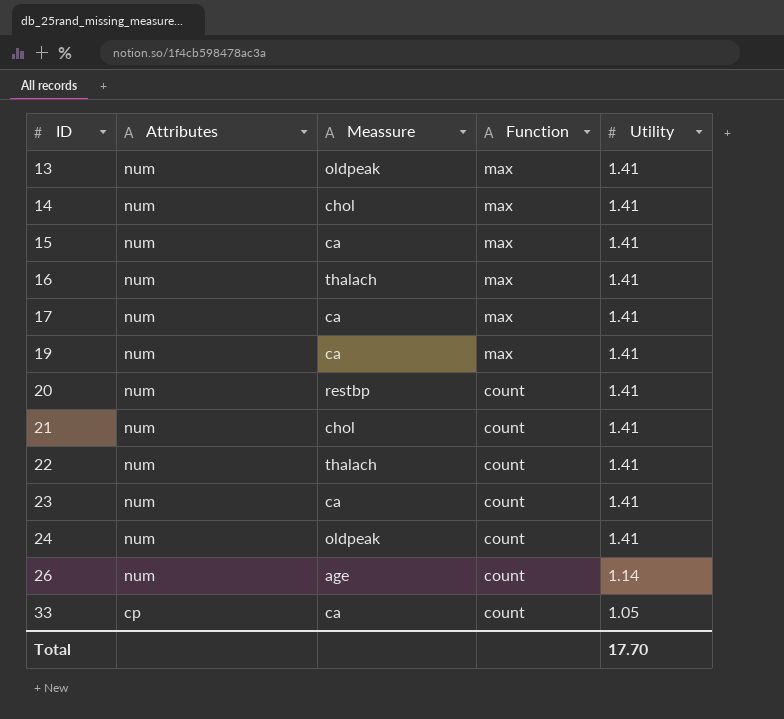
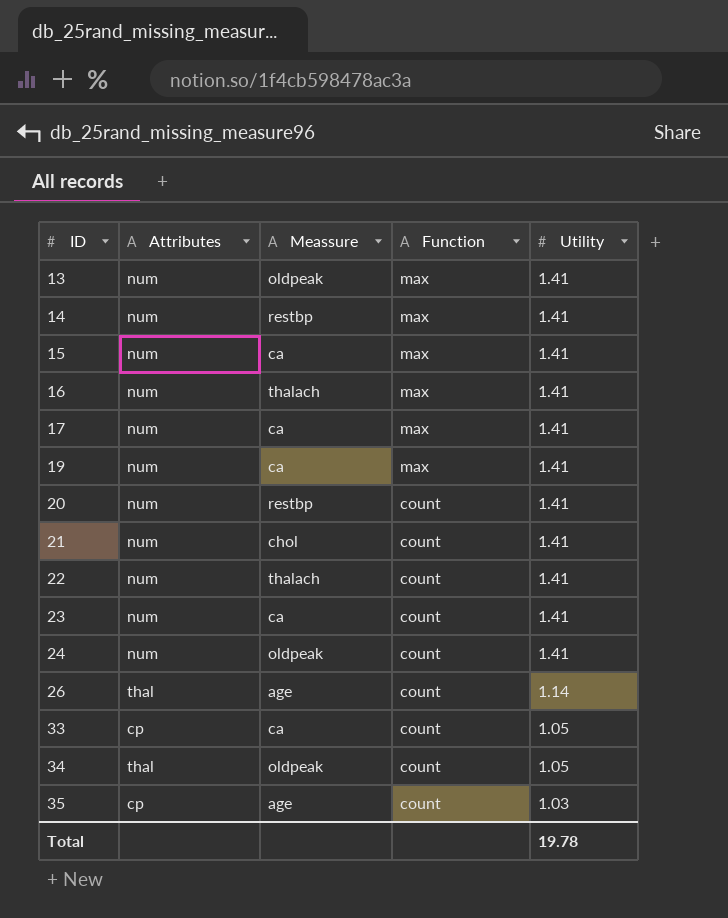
14 | Meassure: chol -> restbp
26 | Attributes: num -> thal
row 34: none -> thal | oldpeak | count | 1.05
row 35: none -> cp | age | count | 1.03
Total | Utility: 17.70 -> 19.78

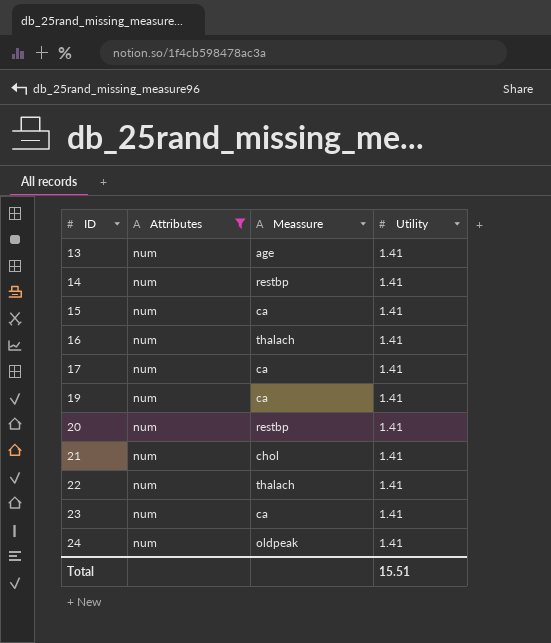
filter: none -> Attributes = num
column Function | position: 4 -> none
13 | Meassure: oldpeak -> age
Total | Utility: 19.78 -> 15.51

